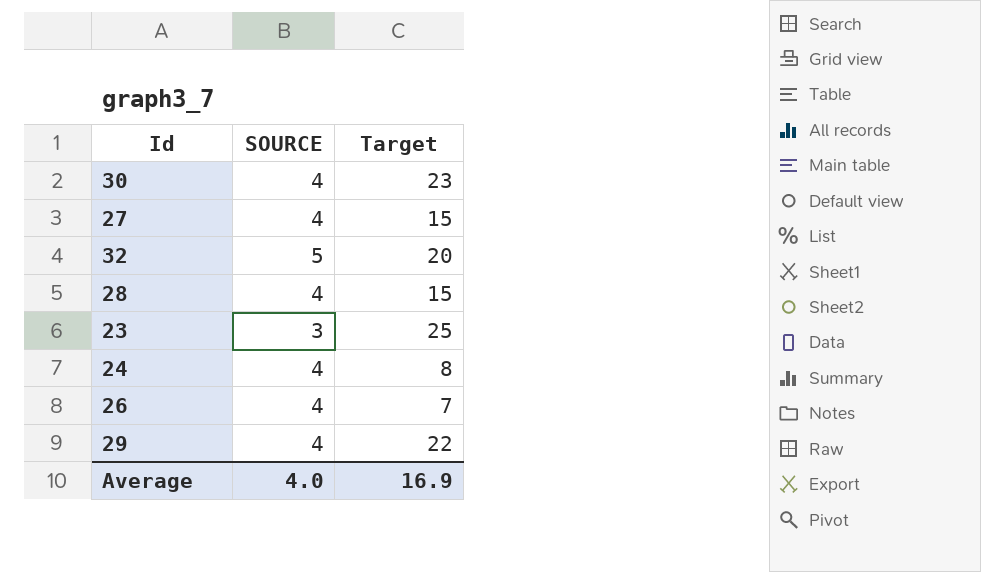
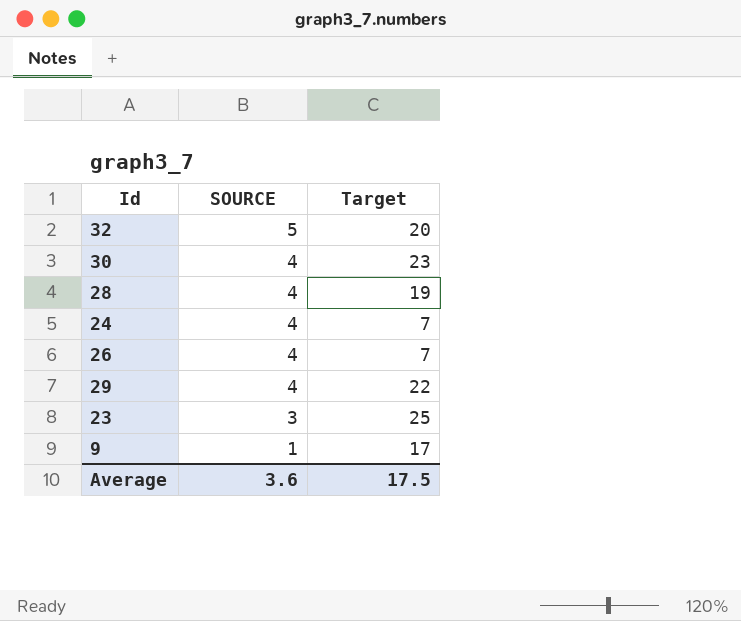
row order: none -> SOURCE descending
row 27: 4 | 15 -> none
28 | Target: 15 -> 19
24 | Target: 8 -> 7
row 9: none -> 1 | 17
Average | SOURCE: 4.0 -> 3.6
Average | Target: 16.9 -> 17.5

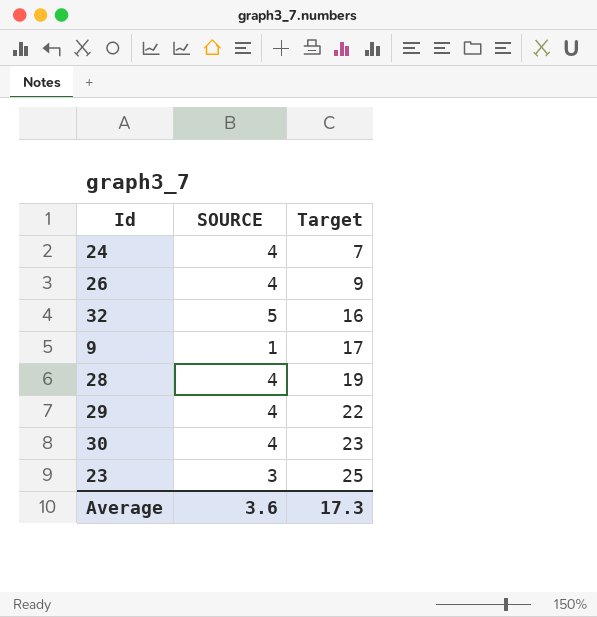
row order: SOURCE descending -> Target ascending
26 | Target: 7 -> 9
32 | Target: 20 -> 16
Average | Target: 17.5 -> 17.3

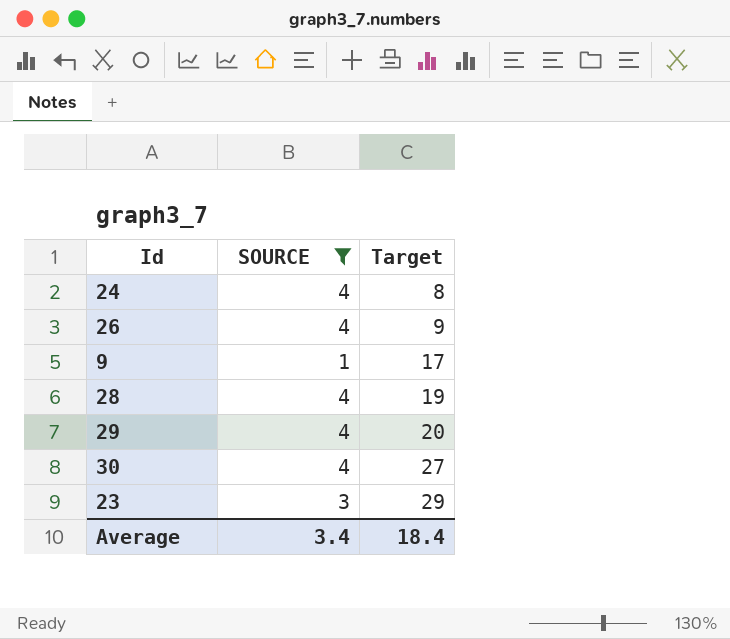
filter: none -> SOURCE != 5
24 | Target: 7 -> 8
29 | Target: 22 -> 20
30 | Target: 23 -> 27
23 | Target: 25 -> 29
Average | SOURCE: 3.6 -> 3.4
Average | Target: 17.3 -> 18.4

